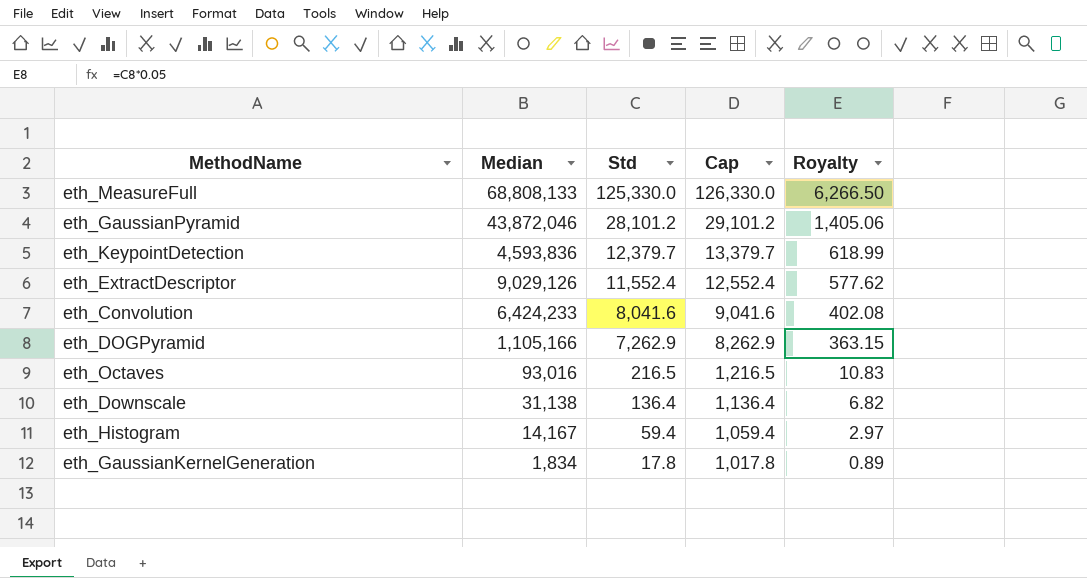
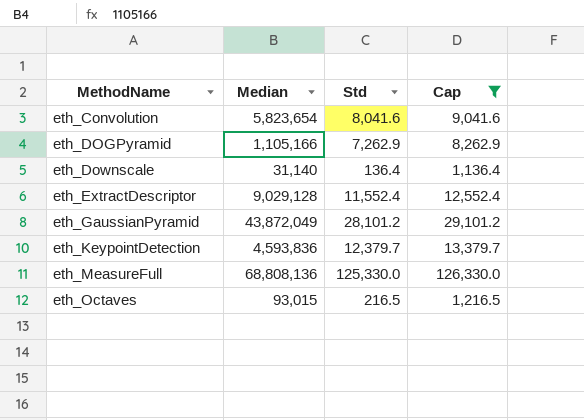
filter: none -> Cap >= 1,136.4
row order: Std descending -> MethodName ascending
column Royalty | formula: [Std] * 0.05 -> none
eth_Convolution | Median: 6,424,233 -> 5,823,654
eth_Downscale | Median: 31,138 -> 31,140
eth_ExtractDescriptor | Median: 9,029,126 -> 9,029,128
eth_GaussianPyramid | Median: 43,872,046 -> 43,872,049
eth_MeasureFull | Median: 68,808,133 -> 68,808,136
eth_Octaves | Median: 93,016 -> 93,015

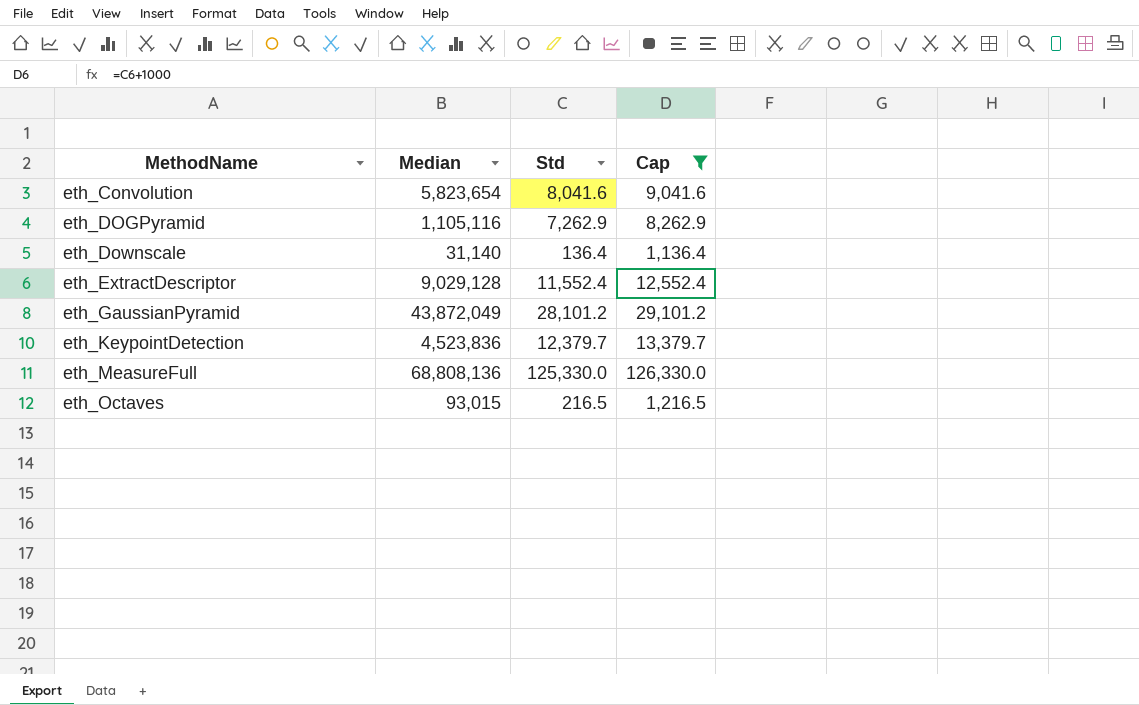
eth_DOGPyramid | Median: 1,105,166 -> 1,105,116
eth_KeypointDetection | Median: 4,593,836 -> 4,523,836

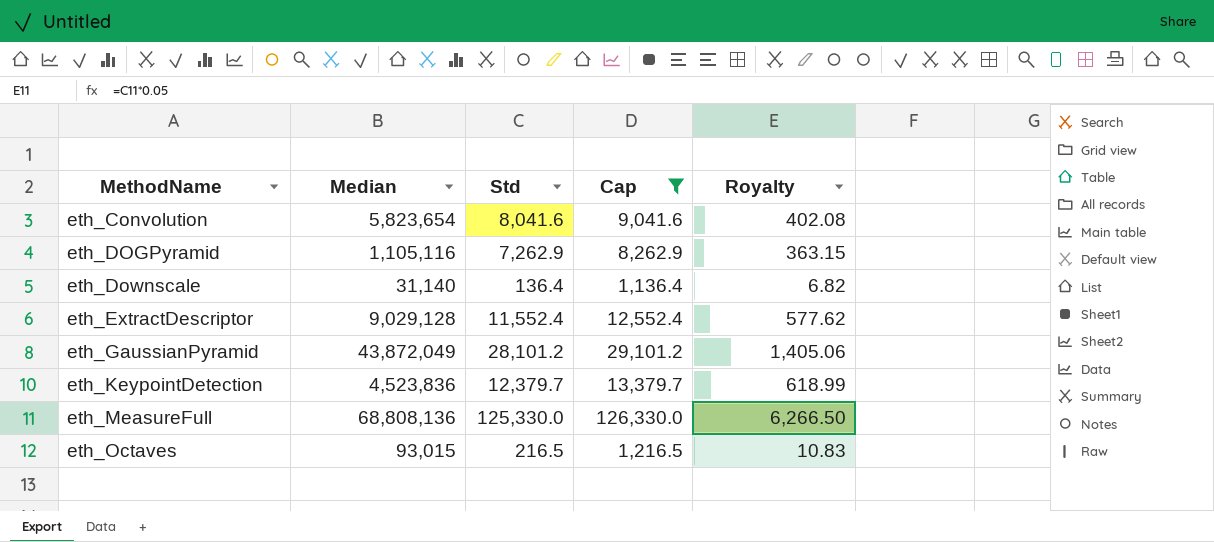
column Royalty | formula: none -> [Std] * 0.05

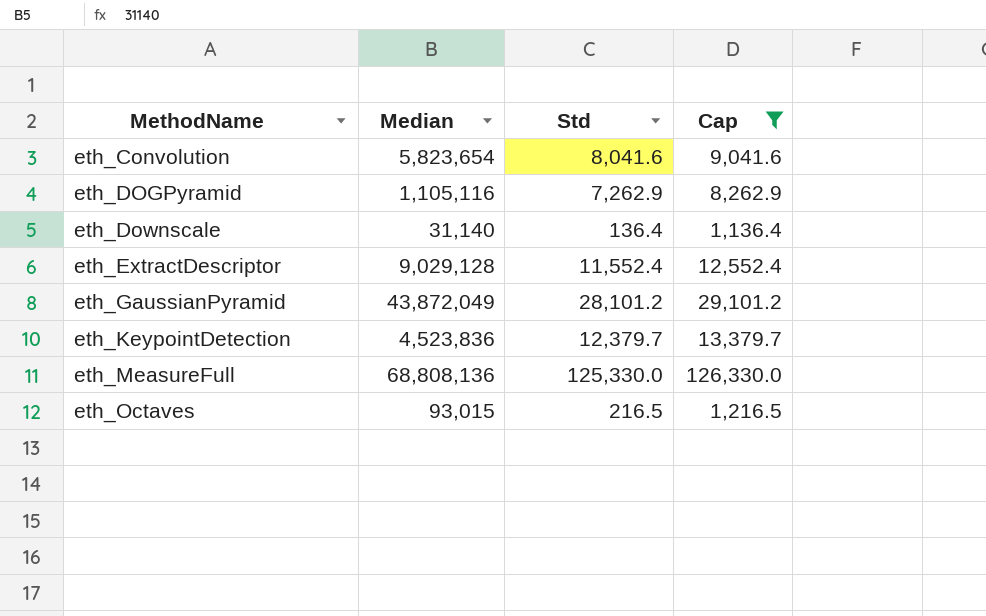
column Royalty | formula: [Std] * 0.05 -> none

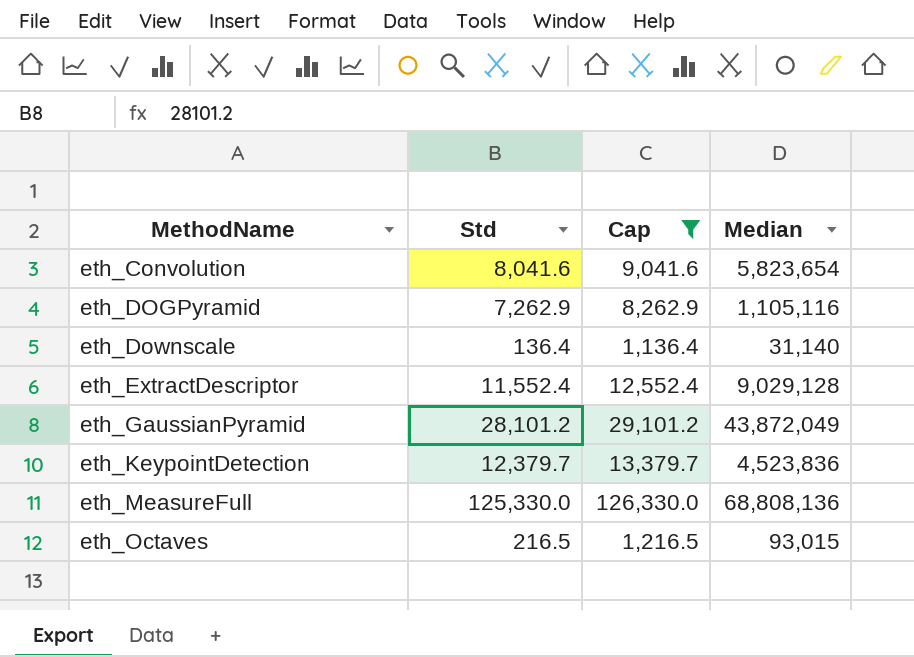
column Median | position: 2 -> 4

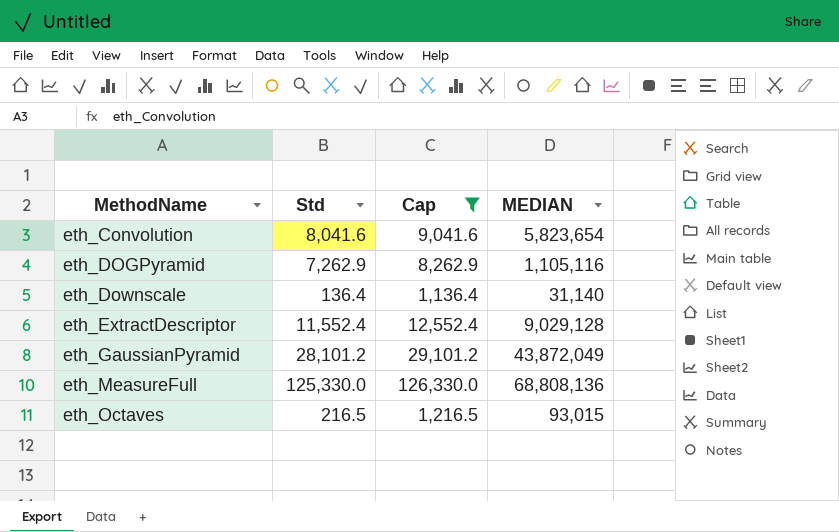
column name: Median -> MEDIAN
row eth_KeypointDetection: 12,379.7 | 13,379.7 | 4,523,836 -> none

